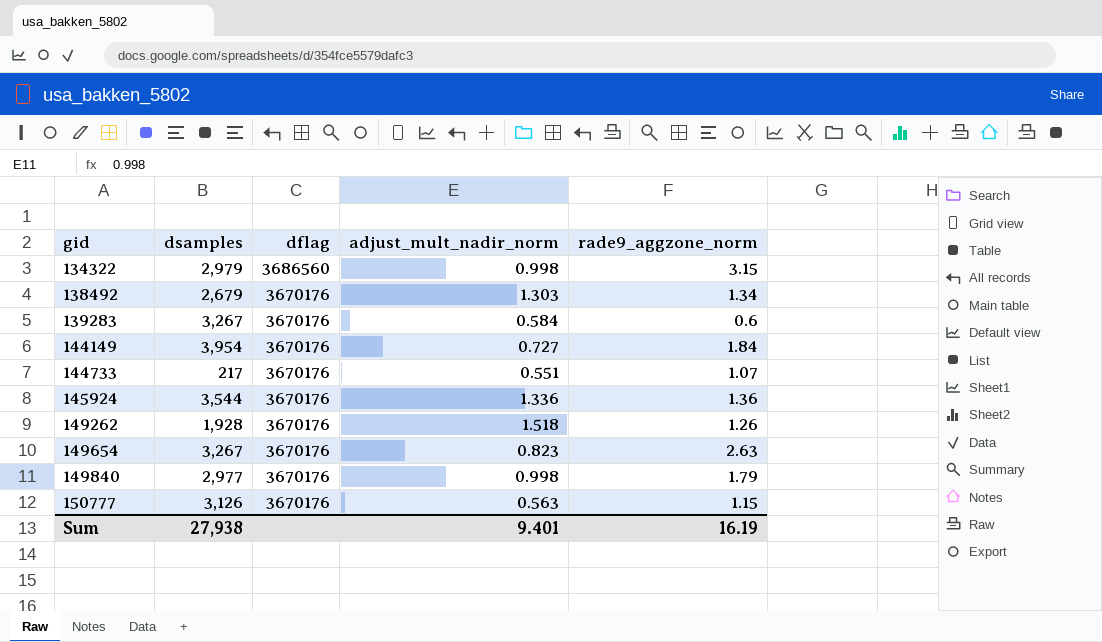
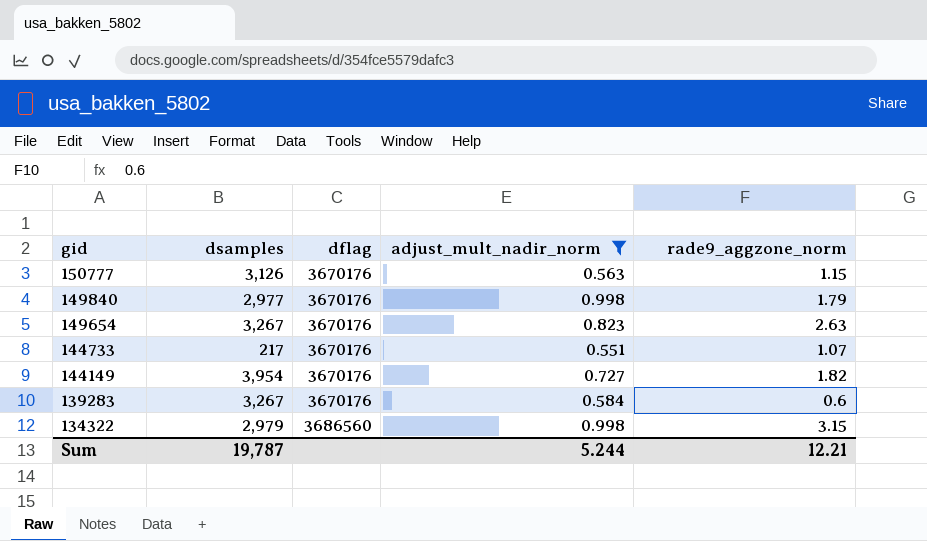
filter: none -> adjust_mult_nadir_norm <= 0.998
row order: gid ascending -> gid descending
144149 | rade9_aggzone_norm: 1.84 -> 1.82
Sum | dsamples: 27,938 -> 19,787
Sum | adjust_mult_nadir_norm: 9.401 -> 5.244
Sum | rade9_aggzone_norm: 16.19 -> 12.21

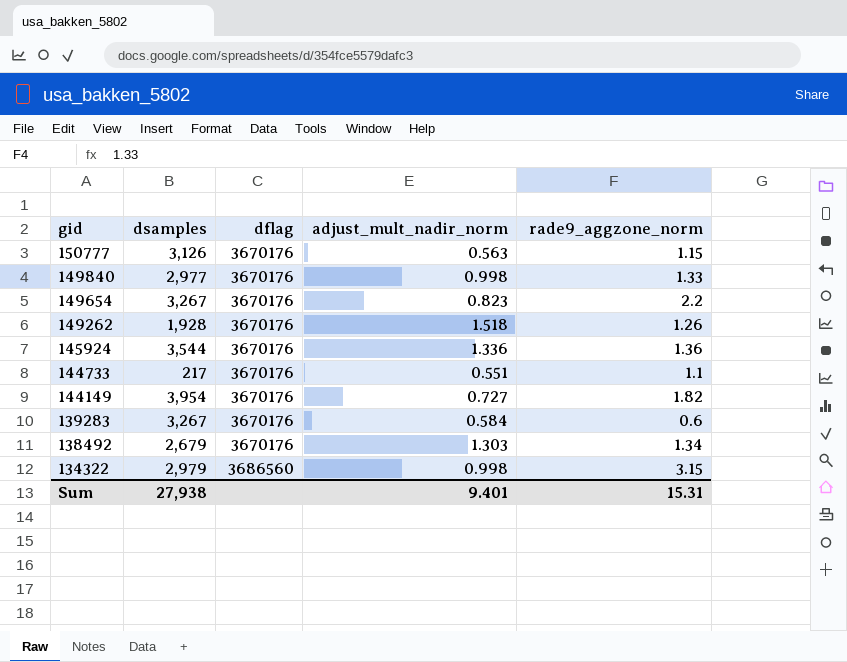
filter: adjust_mult_nadir_norm <= 0.998 -> none
149840 | rade9_aggzone_norm: 1.79 -> 1.33
149654 | rade9_aggzone_norm: 2.63 -> 2.2
144733 | rade9_aggzone_norm: 1.07 -> 1.1
Sum | dsamples: 19,787 -> 27,938
Sum | adjust_mult_nadir_norm: 5.244 -> 9.401
Sum | rade9_aggzone_norm: 12.21 -> 15.31

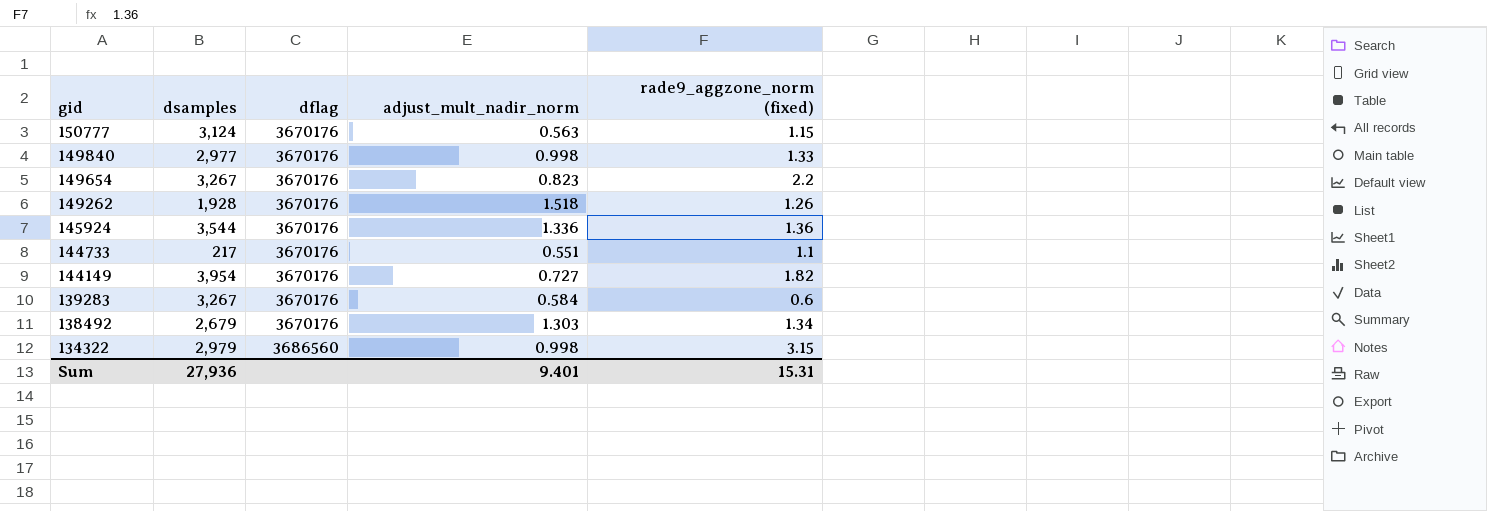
column name: rade9_aggzone_norm -> rade9_aggzone_norm (fixed)
150777 | dsamples: 3,126 -> 3,124
Sum | dsamples: 27,938 -> 27,936

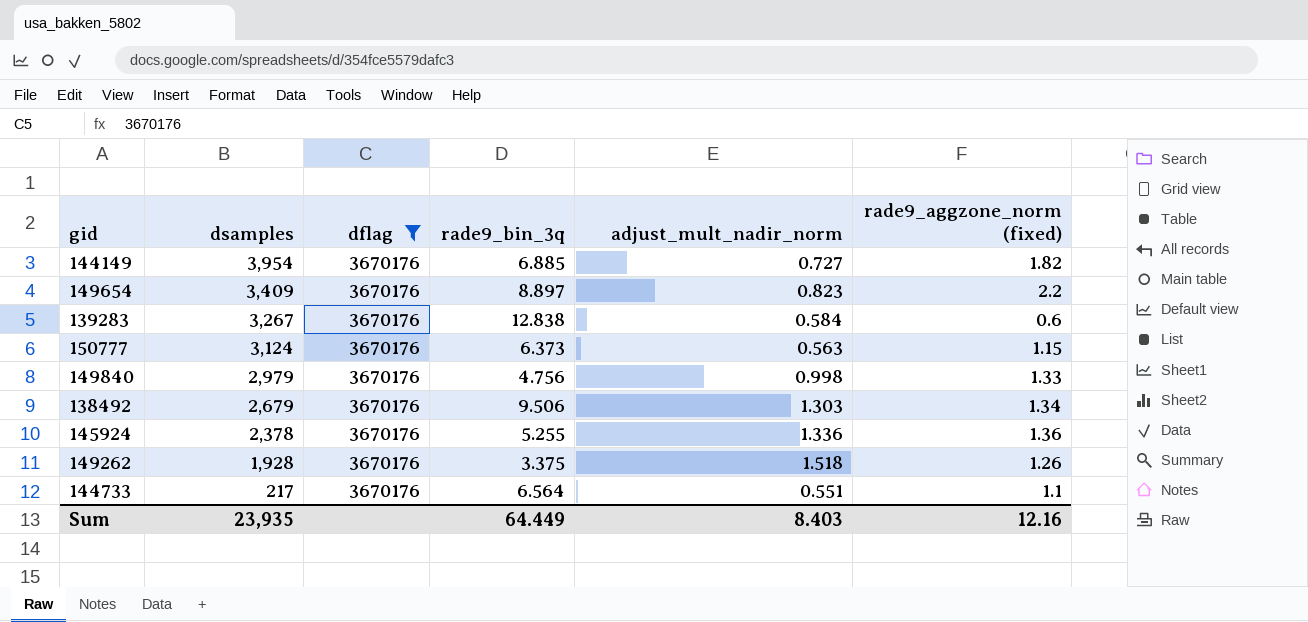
filter: none -> dflag = 3670176
row order: gid descending -> dsamples descending
column rade9_bin_3q | position: none -> 4
149654 | dsamples: 3,267 -> 3,409
149840 | dsamples: 2,977 -> 2,979
145924 | dsamples: 3,544 -> 2,378
Sum | dsamples: 27,936 -> 23,935
Sum | adjust_mult_nadir_norm: 9.401 -> 8.403
Sum | rade9_aggzone_norm (fixed): 15.31 -> 12.16

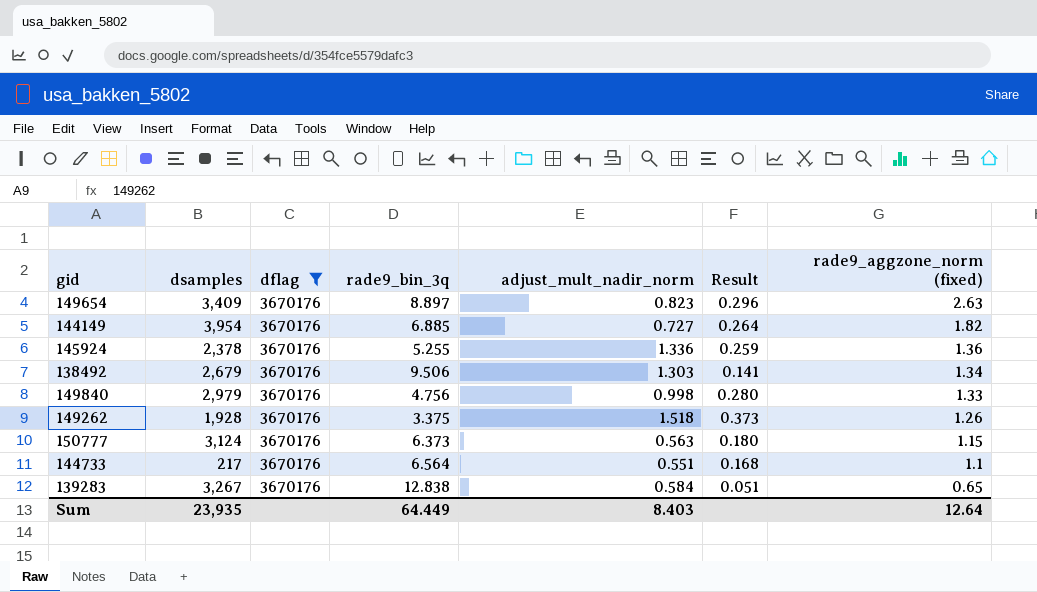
row order: dsamples descending -> rade9_aggzone_norm (fixed) descending
column Result | formula: none -> [rade9_aggzone_norm (fixed)] / [rade9_bin_3q]
149654 | rade9_aggzone_norm (fixed): 2.2 -> 2.63
139283 | rade9_aggzone_norm (fixed): 0.6 -> 0.65
Sum | rade9_aggzone_norm (fixed): 12.16 -> 12.64

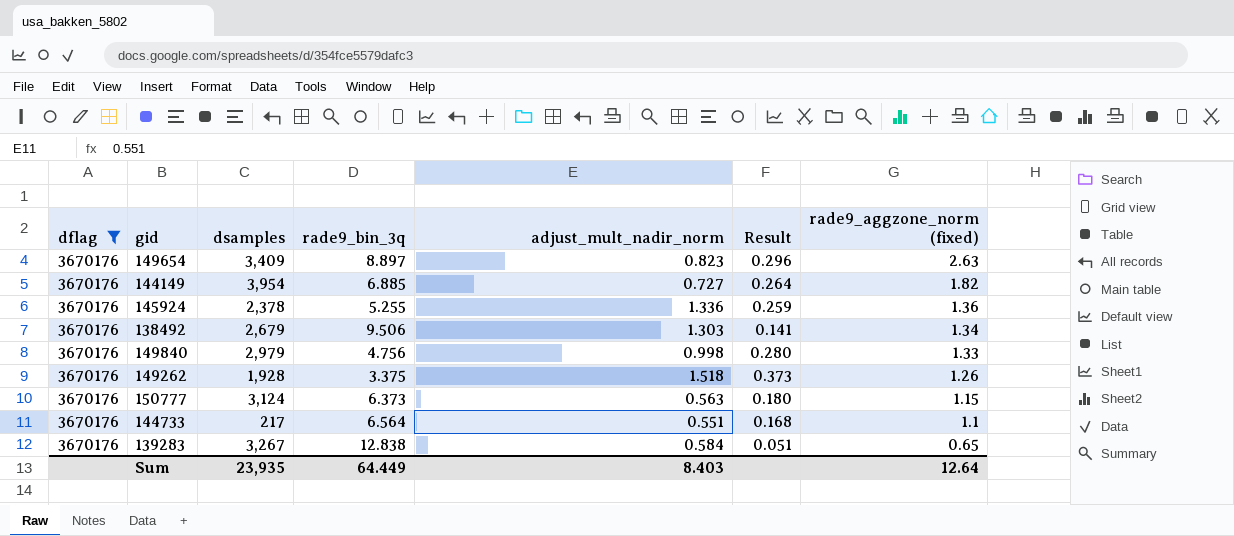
column dflag | position: 3 -> 1

